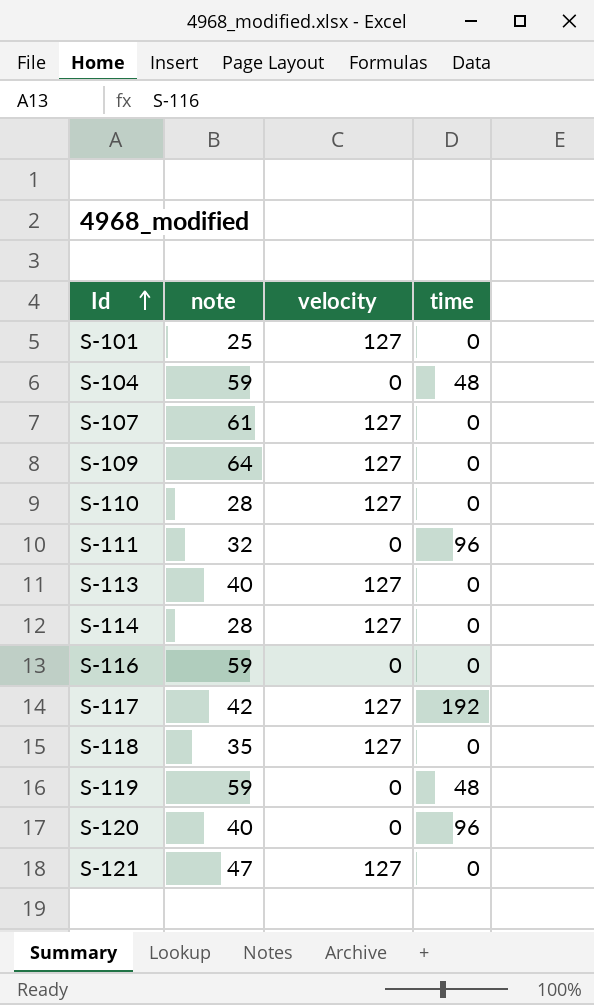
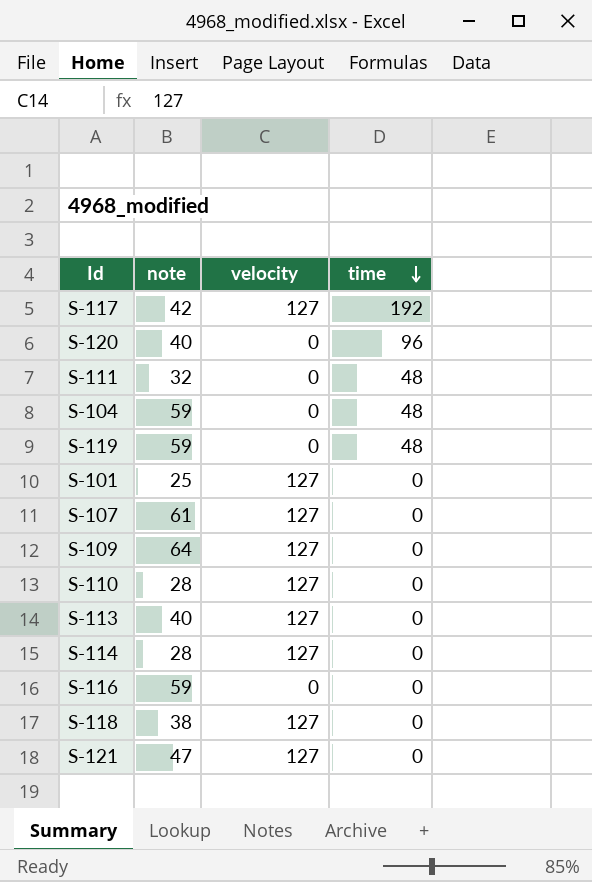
row order: Id ascending -> time descending
S-111 | time: 96 -> 48
S-118 | note: 35 -> 38

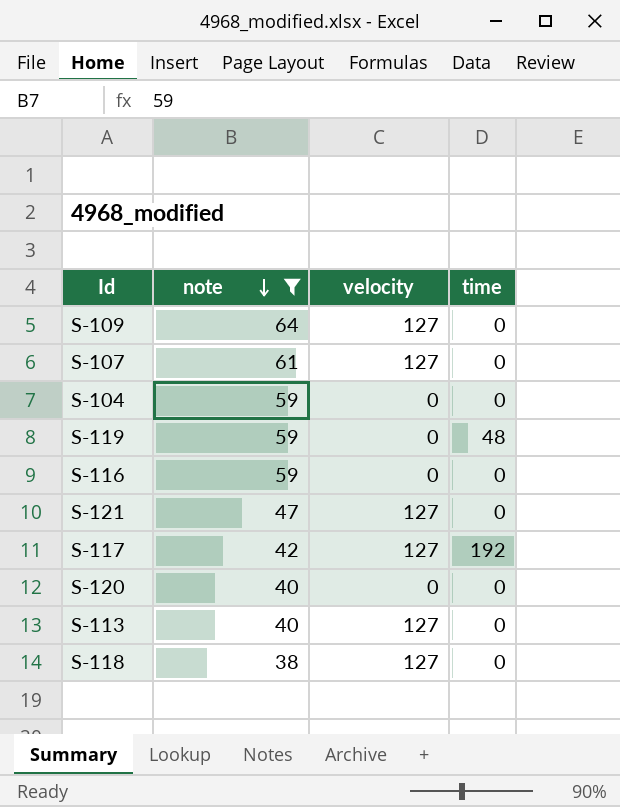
filter: none -> note >= 38
row order: time descending -> note descending
S-104 | time: 48 -> 0
S-120 | time: 96 -> 0

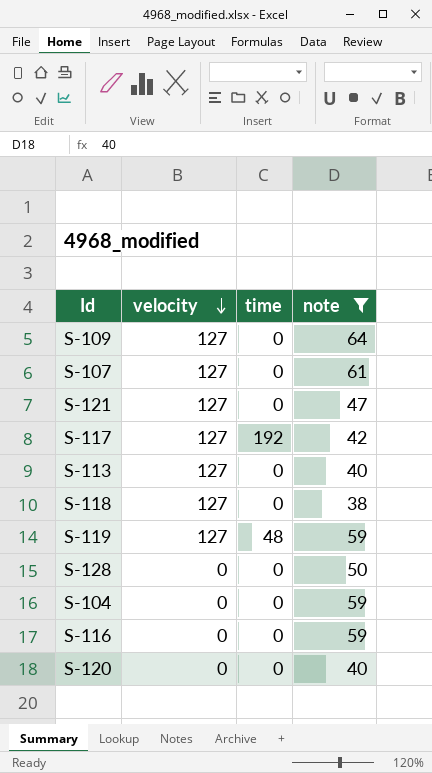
row order: note descending -> velocity descending
column note | position: 2 -> 4
S-119 | velocity: 0 -> 127
row S-128: none -> 0 | 0 | 50

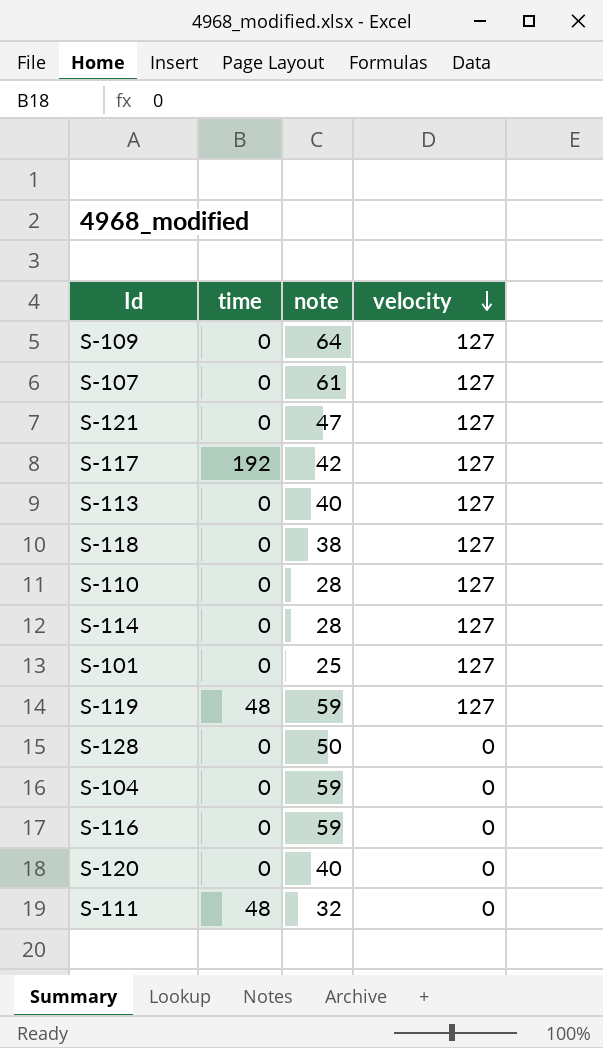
filter: note >= 38 -> none
column velocity | position: 2 -> 4

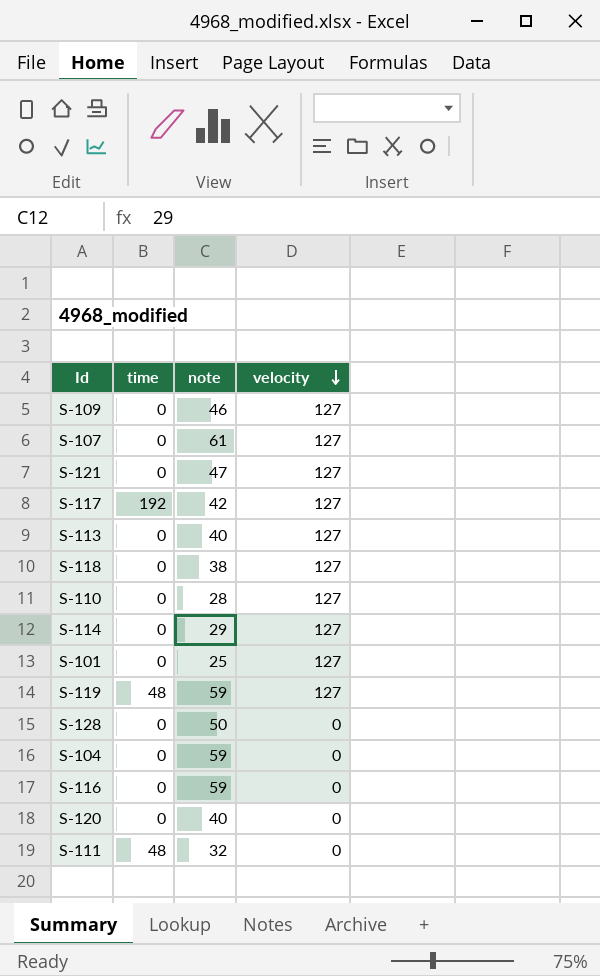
S-109 | note: 64 -> 46
S-114 | note: 28 -> 29

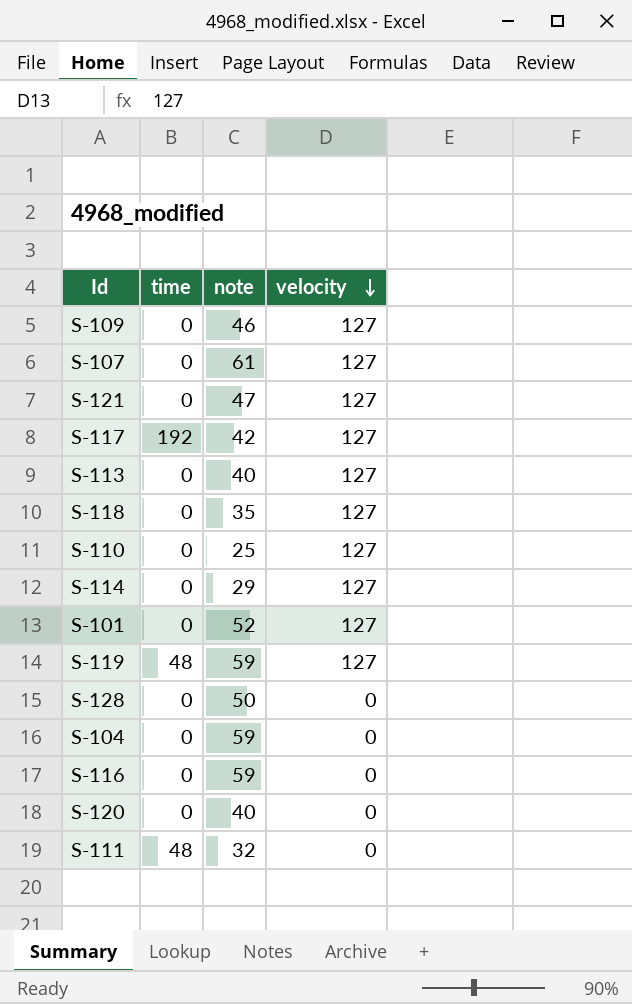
S-118 | note: 38 -> 35
S-110 | note: 28 -> 25
S-101 | note: 25 -> 52

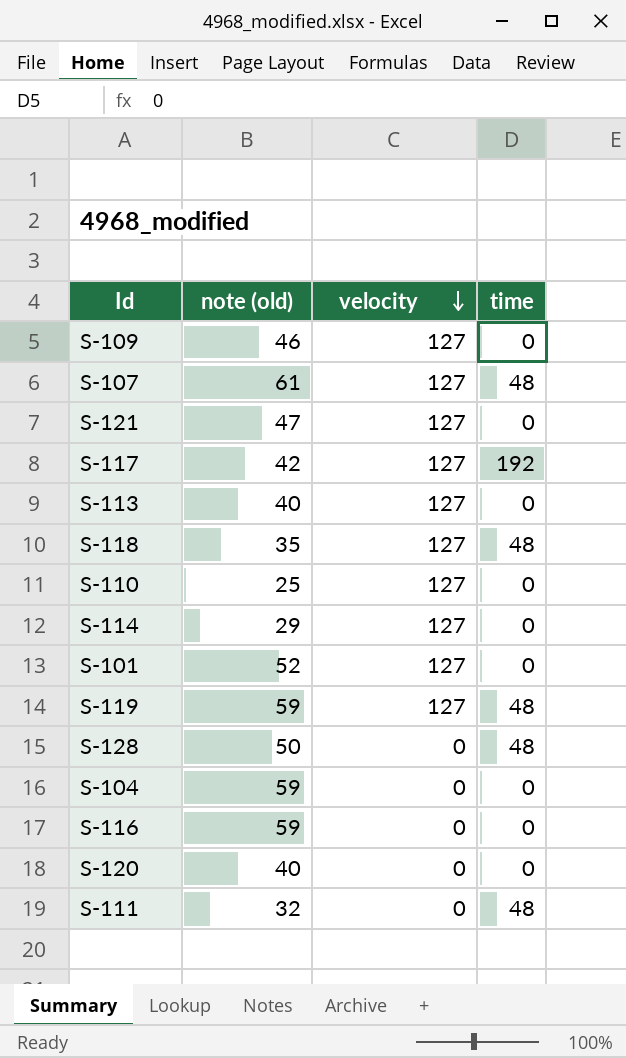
column name: note -> note (old)
column time | position: 2 -> 4
S-107 | time: 0 -> 48
S-118 | time: 0 -> 48
S-128 | time: 0 -> 48

